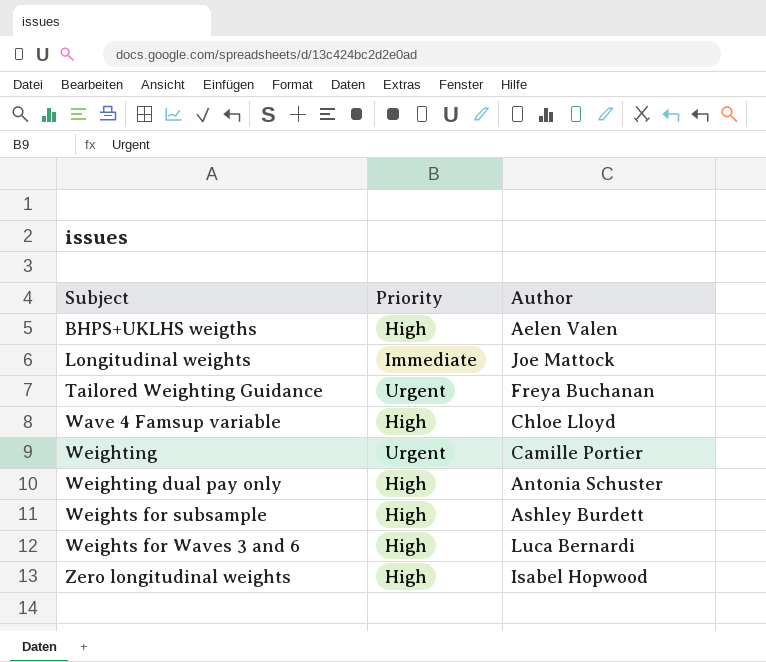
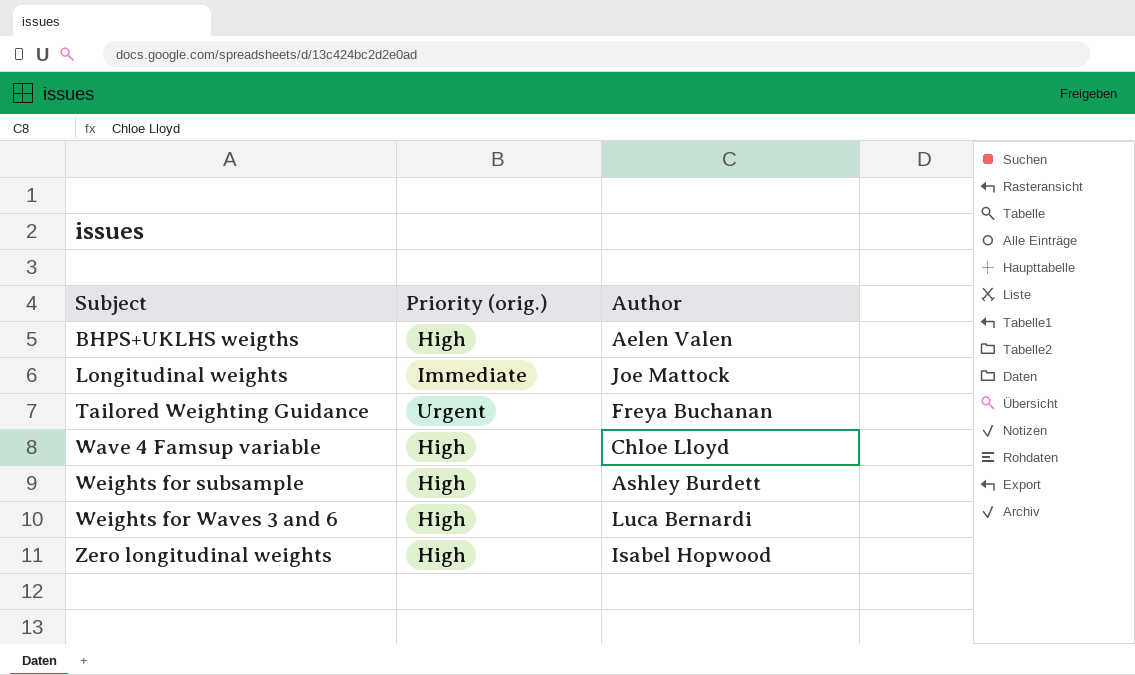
column name: Priority -> Priority (orig.)
row Weighting: Urgent | Camille Portier -> none
row Weighting dual pay only: High | Antonia Schuster -> none

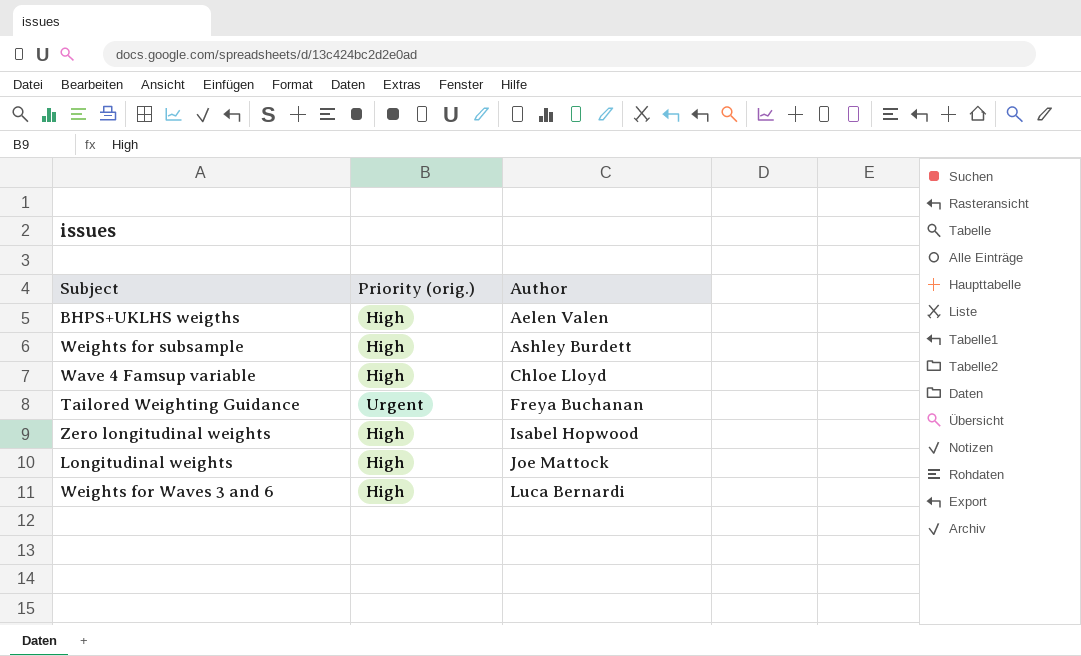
row order: Subject ascending -> Author ascending
Longitudinal weights | Priority (orig.): Immediate -> High

